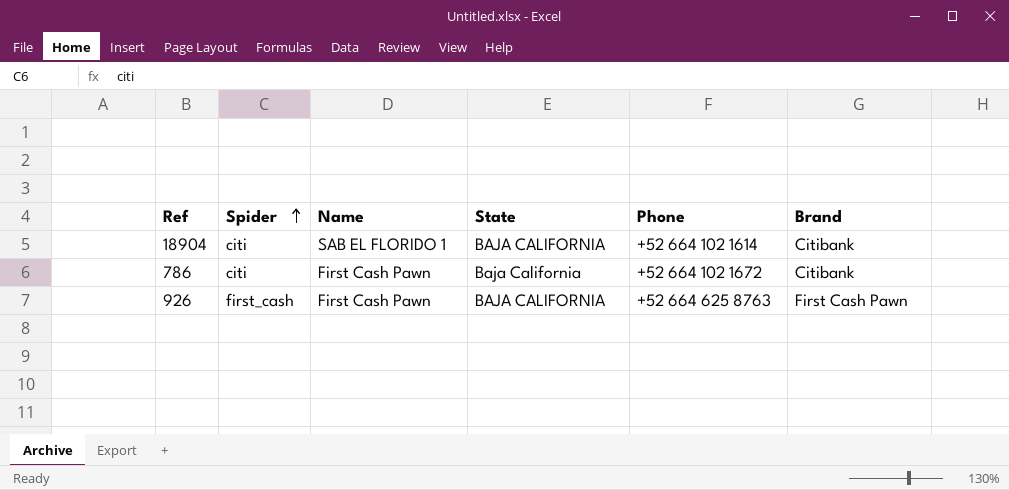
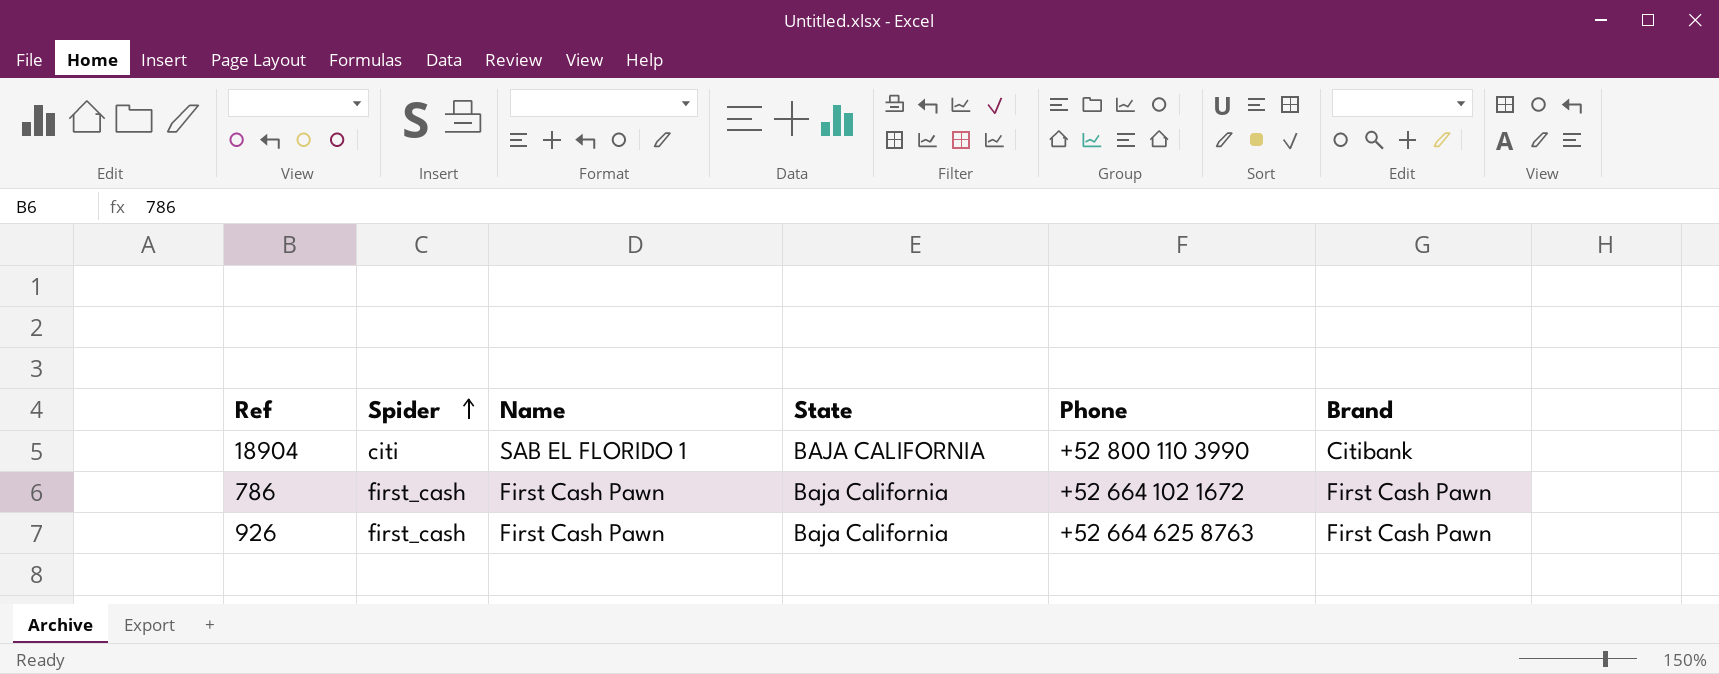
18904 | Phone: +52 664 102 1614 -> +52 800 110 3990
786 | Spider: citi -> first_cash
786 | Brand: Citibank -> First Cash Pawn
926 | State: BAJA CALIFORNIA -> Baja California

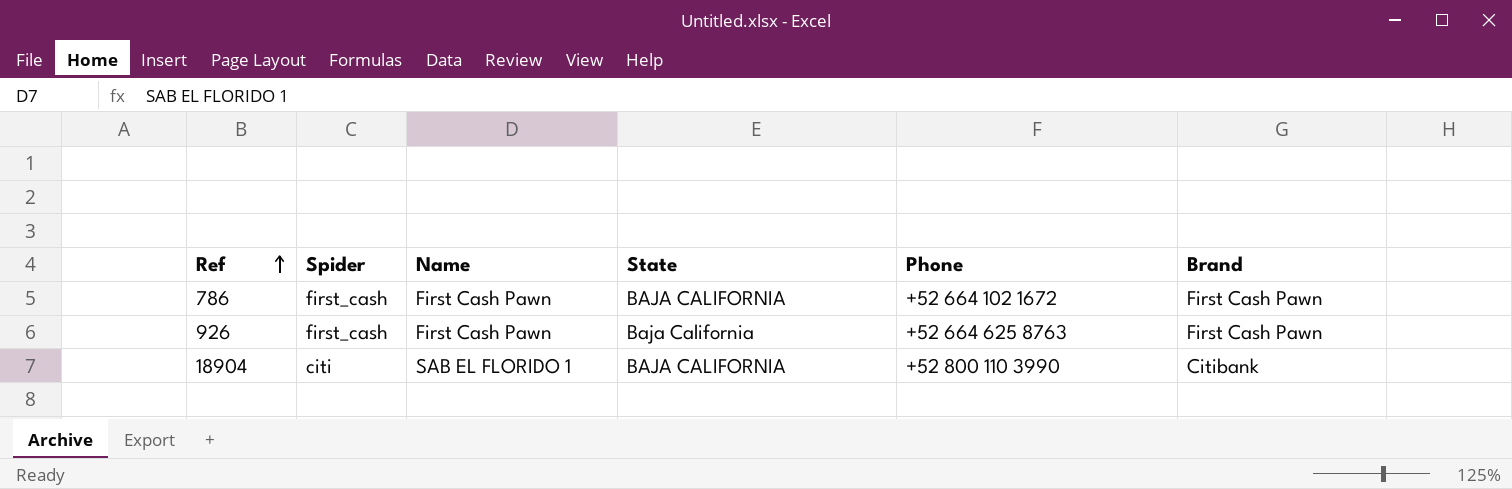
row order: Spider ascending -> Ref ascending
786 | State: Baja California -> BAJA CALIFORNIA

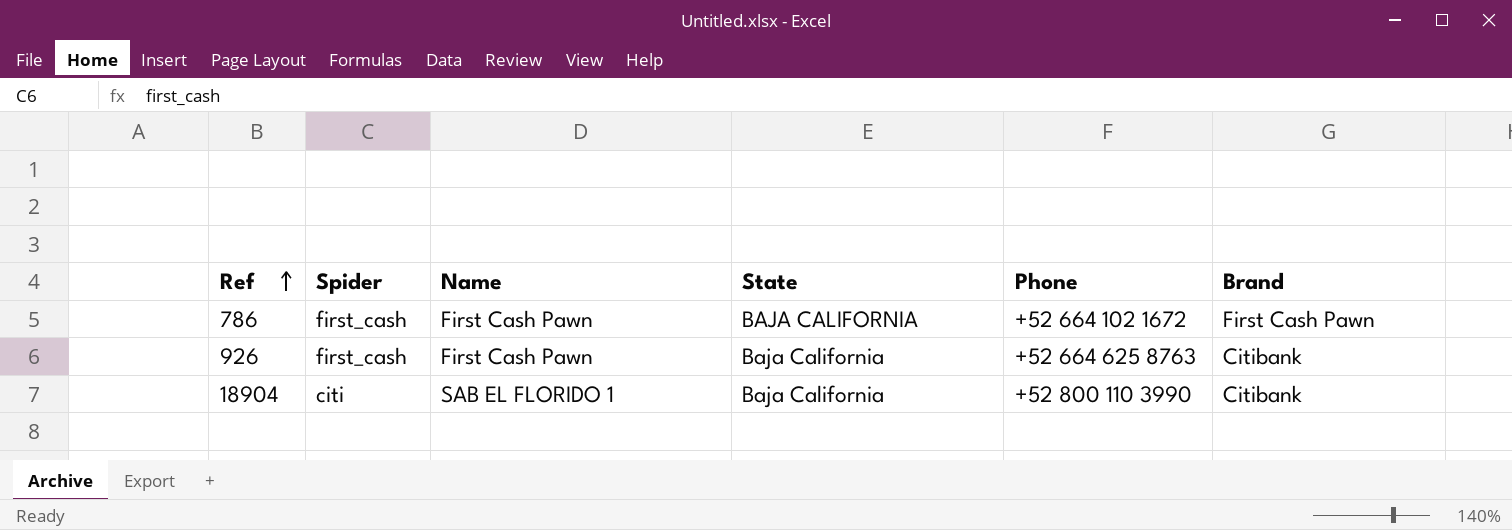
926 | Brand: First Cash Pawn -> Citibank
18904 | State: BAJA CALIFORNIA -> Baja California

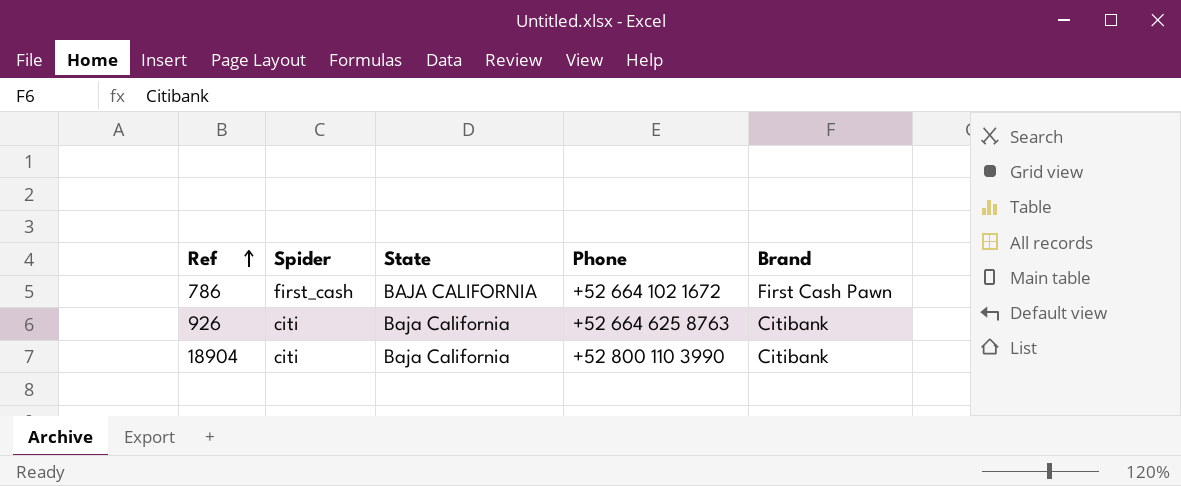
column Name | position: 3 -> none
926 | Spider: first_cash -> citi

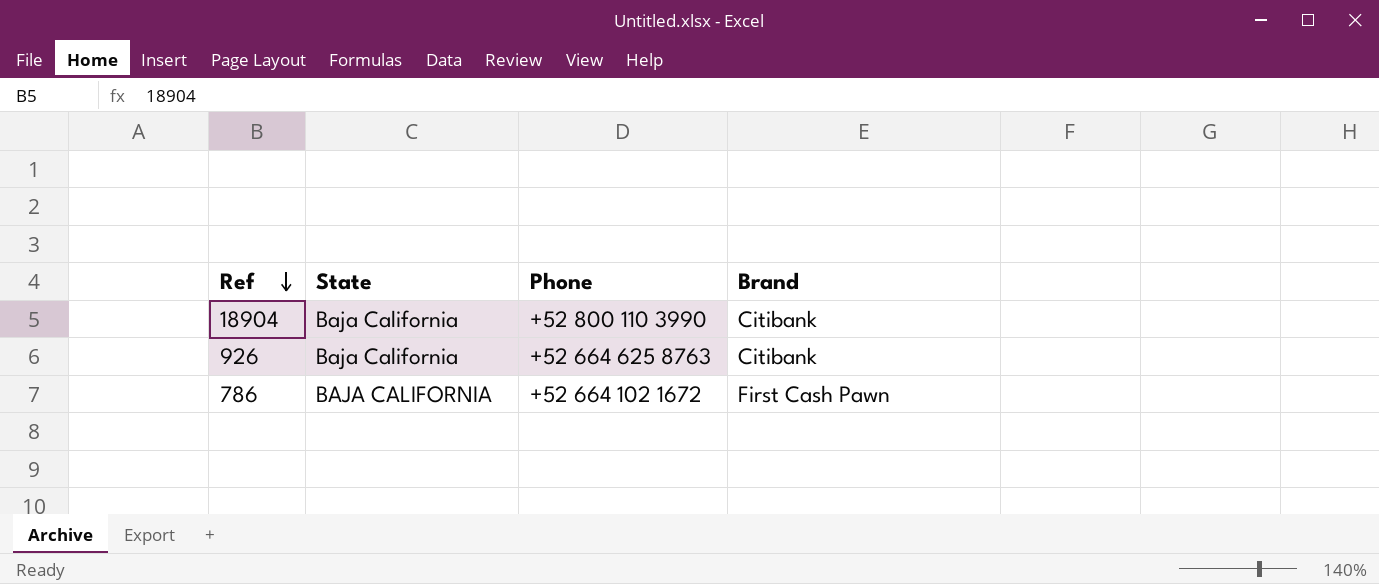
row order: Ref ascending -> Ref descending
column Spider | position: 2 -> none

